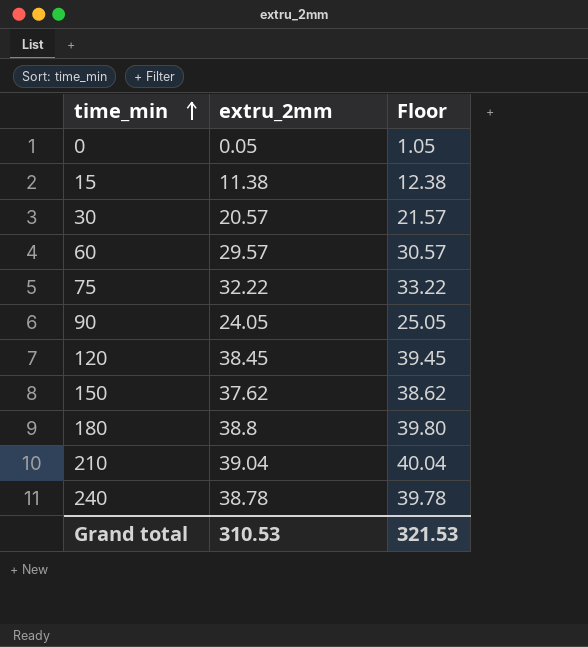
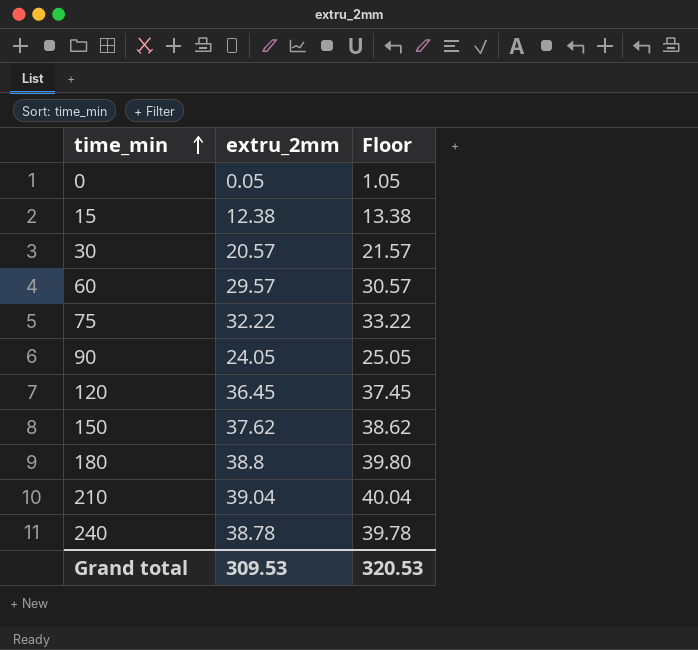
15 | extru_2mm: 11.38 -> 12.38
15 | Floor: 12.38 -> 13.38
120 | extru_2mm: 38.45 -> 36.45
120 | Floor: 39.45 -> 37.45
Grand total | extru_2mm: 310.53 -> 309.53
Grand total | Floor: 321.53 -> 320.53

